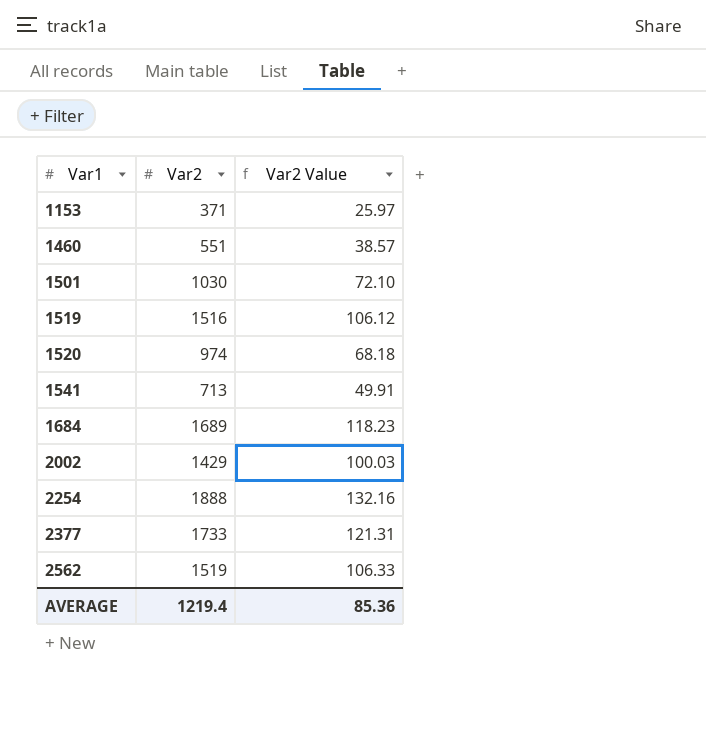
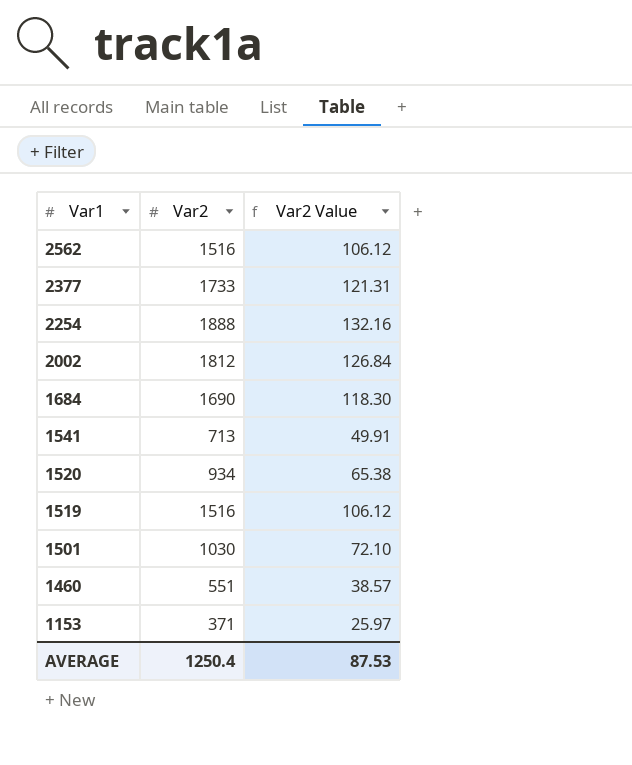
row order: Var1 ascending -> Var1 descending
2562 | Var2: 1519 -> 1516
2562 | Var2 Value: 106.33 -> 106.12
2002 | Var2: 1429 -> 1812
2002 | Var2 Value: 100.03 -> 126.84
1684 | Var2: 1689 -> 1690
1684 | Var2 Value: 118.23 -> 118.30
1520 | Var2: 974 -> 934
1520 | Var2 Value: 68.18 -> 65.38
AVERAGE | Var2: 1219.4 -> 1250.4
AVERAGE | Var2 Value: 85.36 -> 87.53

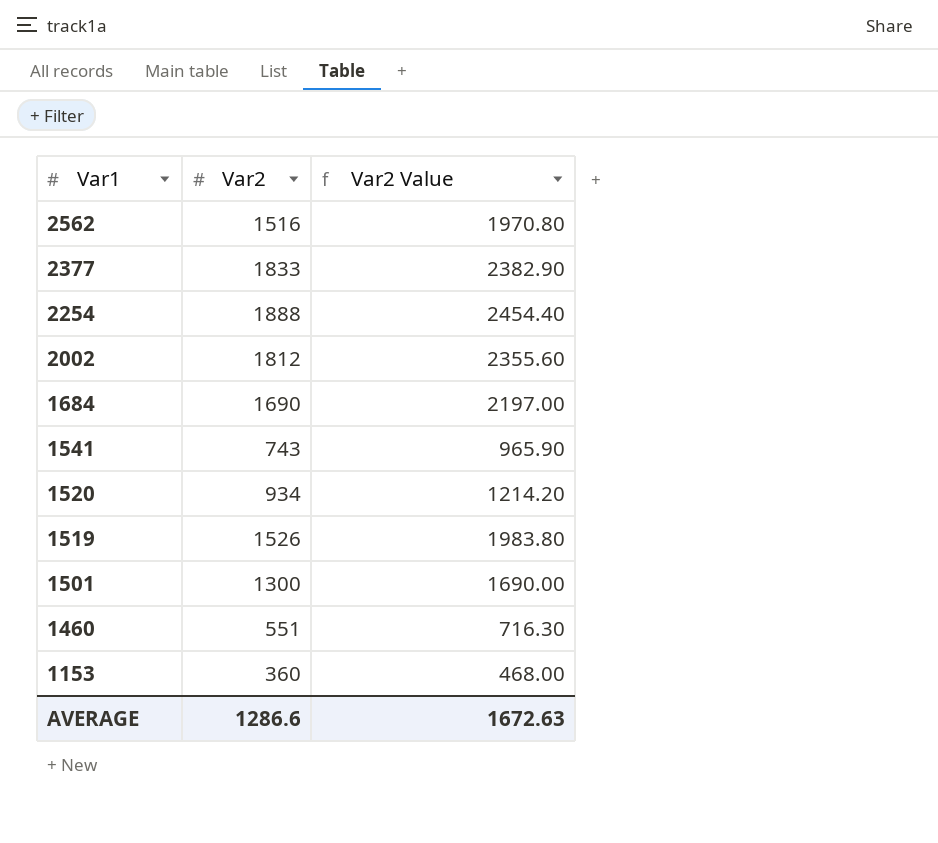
column Var2 Value | formula: [Var2] * 0.07 -> [Var2] * 1.3
2377 | Var2: 1733 -> 1833
1541 | Var2: 713 -> 743
1519 | Var2: 1516 -> 1526
1501 | Var2: 1030 -> 1300
1153 | Var2: 371 -> 360
AVERAGE | Var2: 1250.4 -> 1286.6
AVERAGE | Var2 Value: 87.53 -> 1672.63

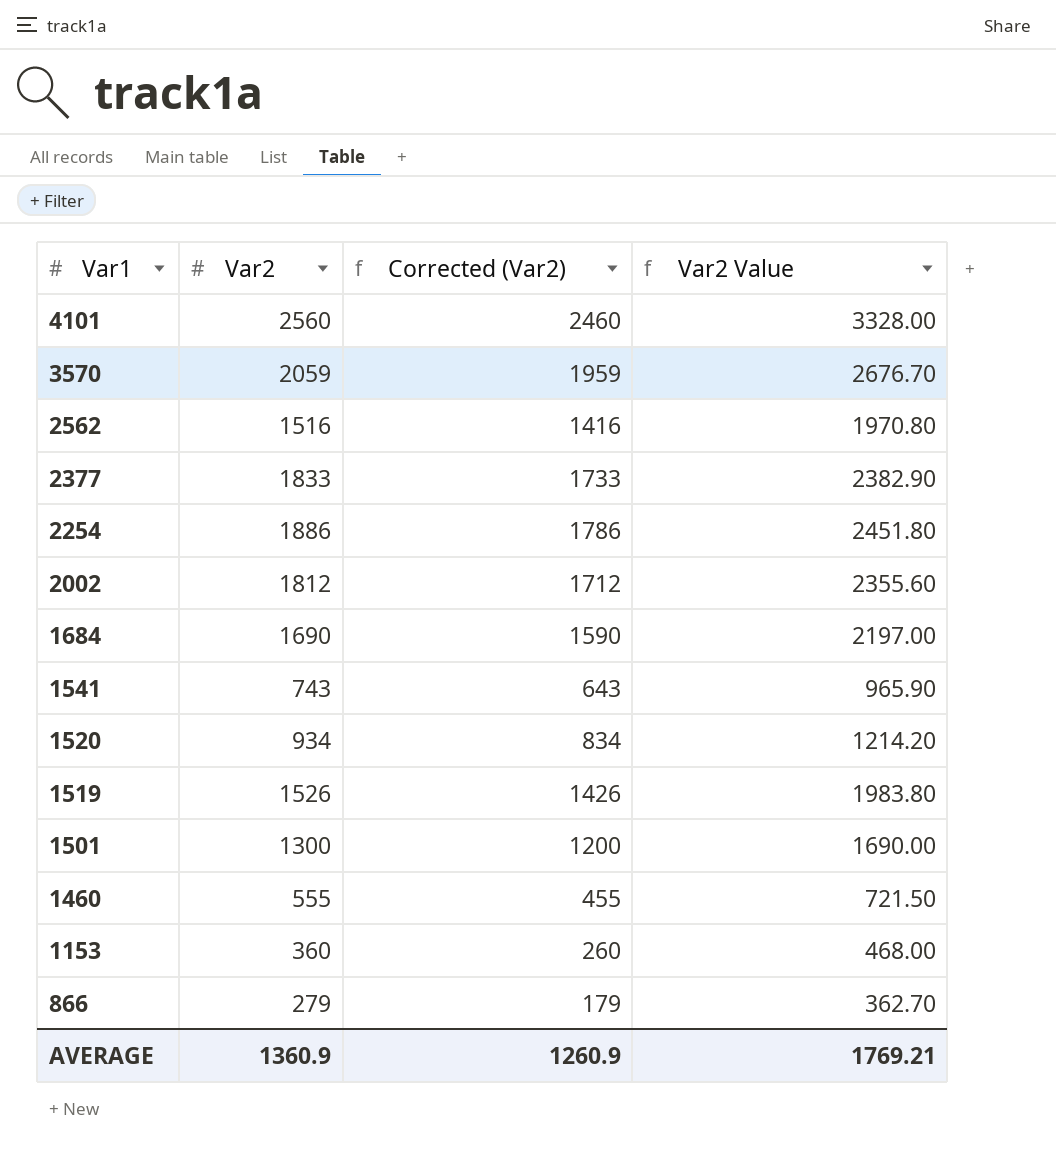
column Corrected (Var2) | formula: none -> [Var2] - 100
row 4101: none -> 2560 | 2460 | 3328.00
row 3570: none -> 2059 | 1959 | 2676.70
2254 | Var2: 1888 -> 1886
2254 | Var2 Value: 2454.40 -> 2451.80
1460 | Var2: 551 -> 555
1460 | Var2 Value: 716.30 -> 721.50
row 866: none -> 279 | 179 | 362.70
AVERAGE | Var2: 1286.6 -> 1360.9
AVERAGE | Var2 Value: 1672.63 -> 1769.21

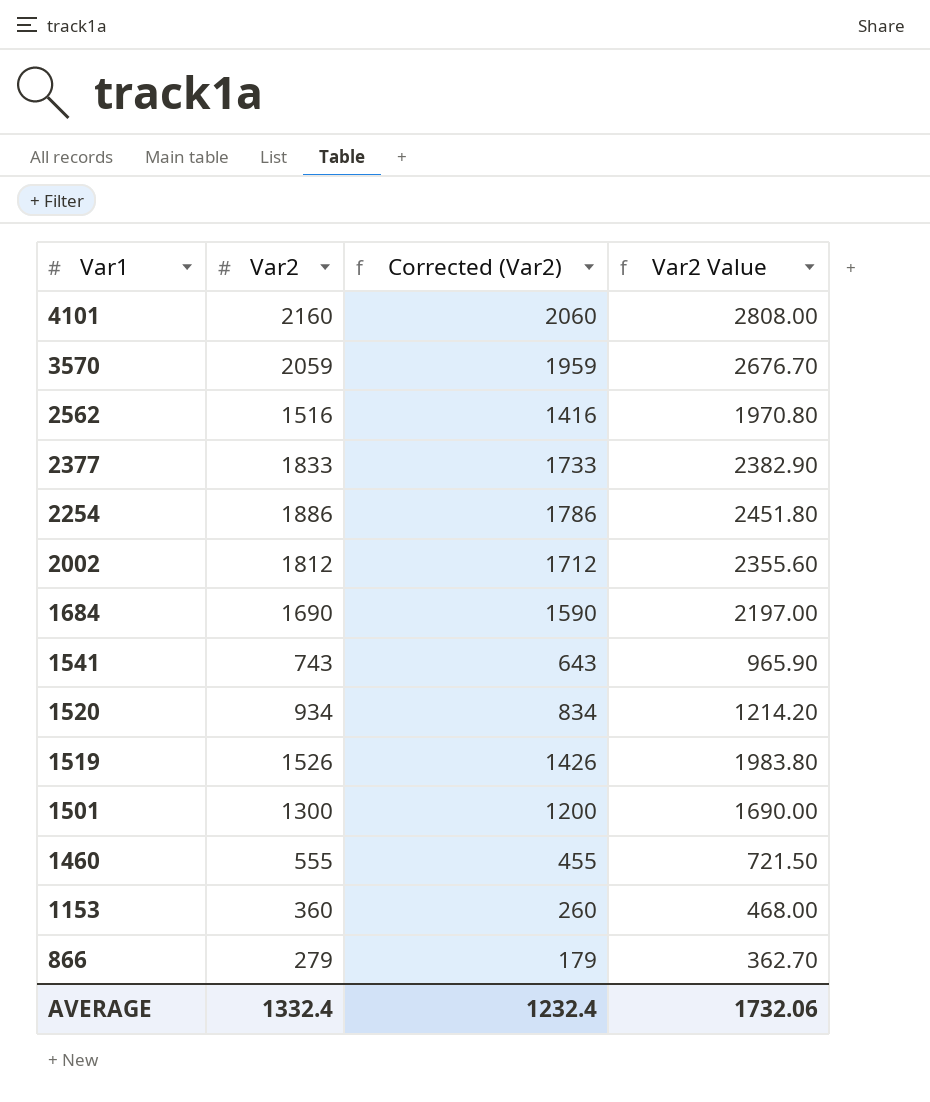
4101 | Var2: 2560 -> 2160
4101 | Corrected (Var2): 2460 -> 2060
4101 | Var2 Value: 3328.00 -> 2808.00
AVERAGE | Var2: 1360.9 -> 1332.4
AVERAGE | Corrected (Var2): 1260.9 -> 1232.4
AVERAGE | Var2 Value: 1769.21 -> 1732.06

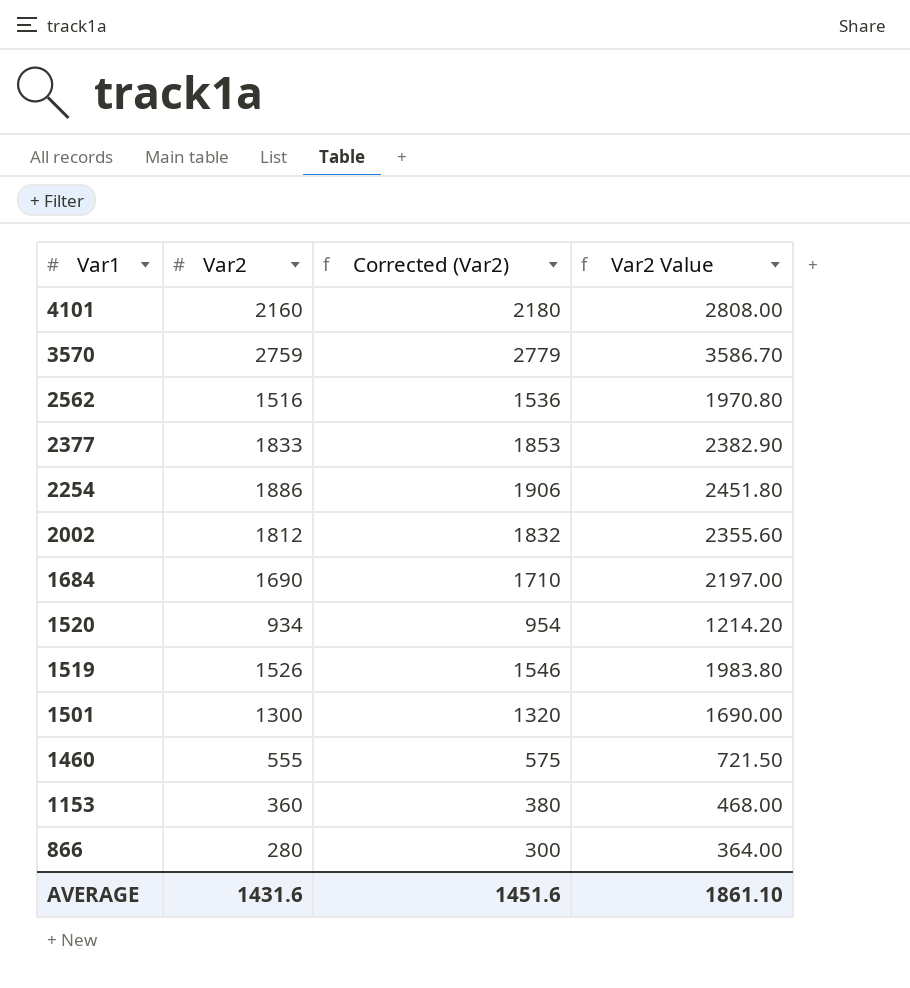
column Corrected (Var2) | formula: [Var2] - 100 -> [Var2] + 20
row 1541: 743 | 643 | 965.90 -> none
3570 | Var2: 2059 -> 2759
3570 | Var2 Value: 2676.70 -> 3586.70
866 | Var2: 279 -> 280
866 | Var2 Value: 362.70 -> 364.00
AVERAGE | Var2: 1332.4 -> 1431.6
AVERAGE | Corrected (Var2): 1232.4 -> 1451.6
AVERAGE | Var2 Value: 1732.06 -> 1861.10

